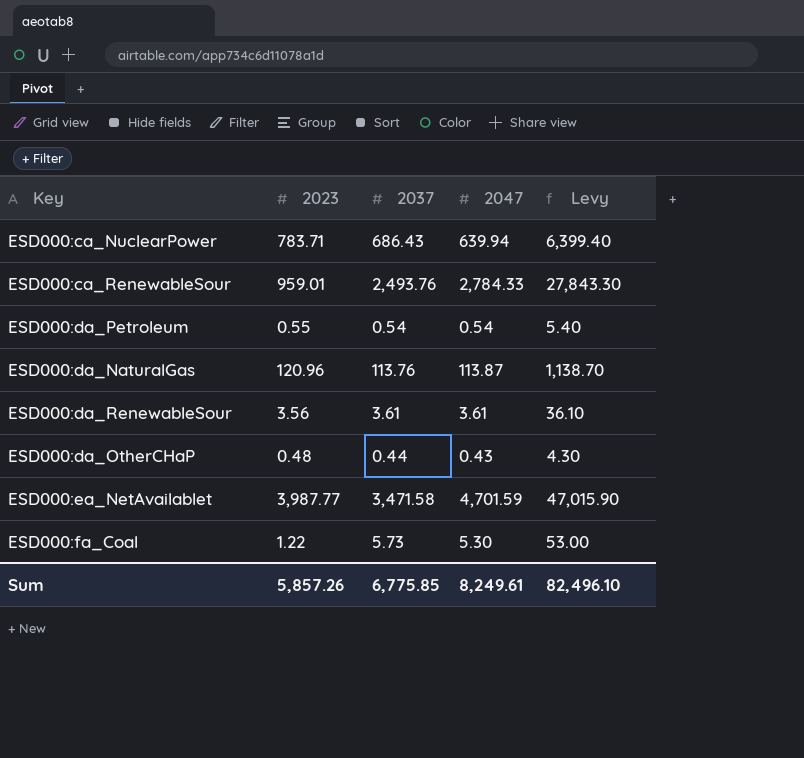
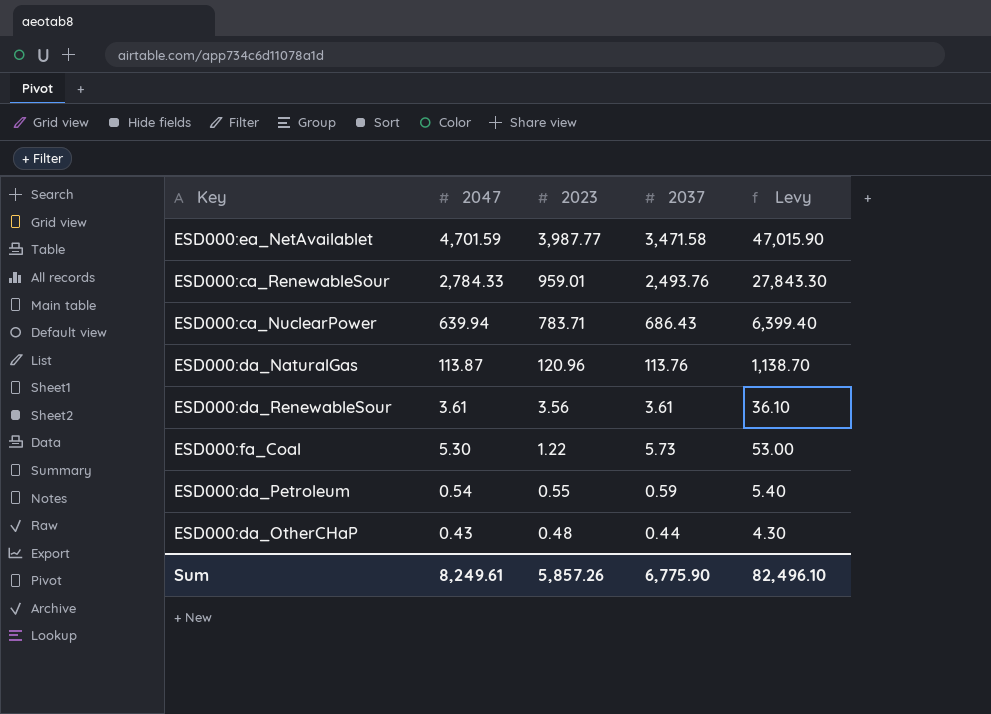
row order: none -> 2023 descending
column 2047 | position: 4 -> 2
ESD000:da_Petroleum | 2037: 0.54 -> 0.59
Sum | 2037: 6,775.85 -> 6,775.90

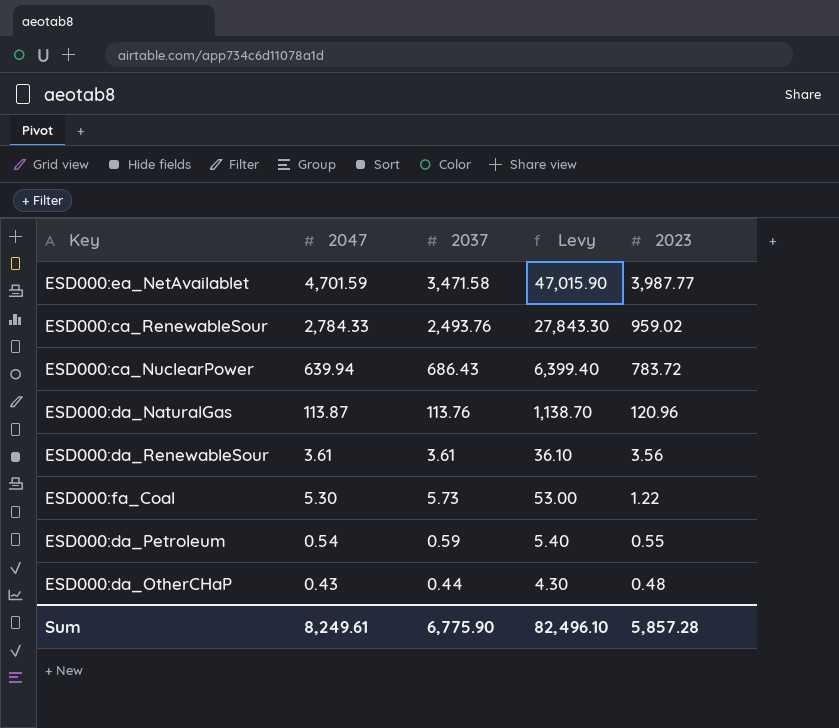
column 2023 | position: 3 -> 5
ESD000:ca_RenewableSour | 2023: 959.01 -> 959.02
ESD000:ca_NuclearPower | 2023: 783.71 -> 783.72
Sum | 2023: 5,857.26 -> 5,857.28

